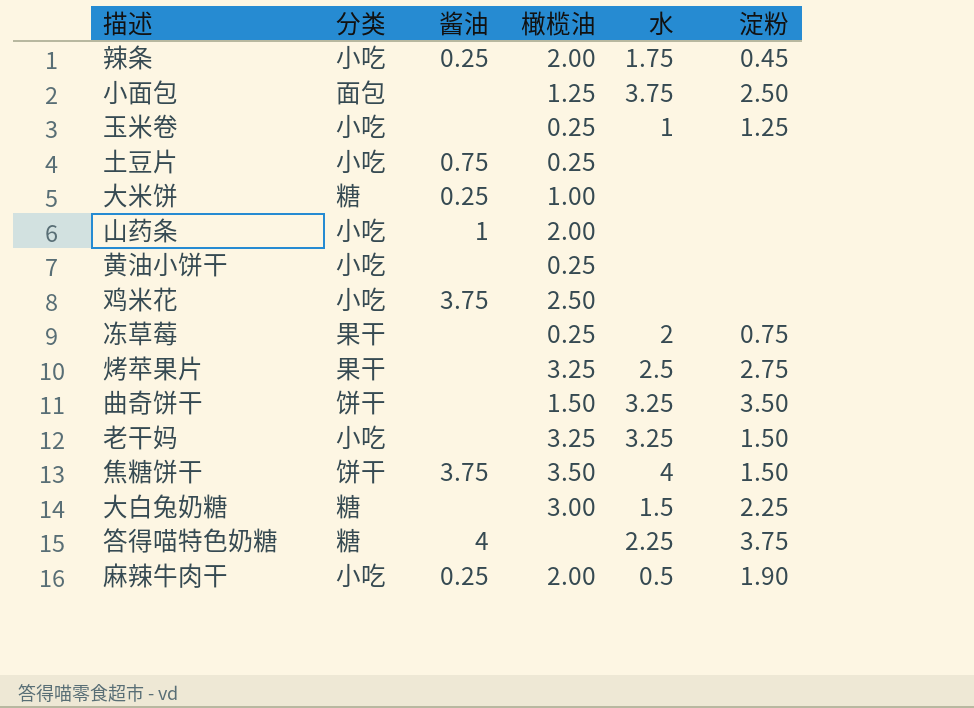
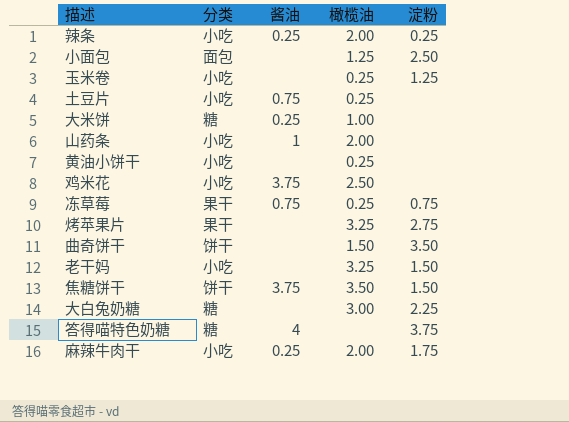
column 水 | position: 5 -> none
辣条 | 淀粉: 0.45 -> 0.25
冻草莓 | 酱油: none -> 0.75
麻辣牛肉干 | 淀粉: 1.90 -> 1.75

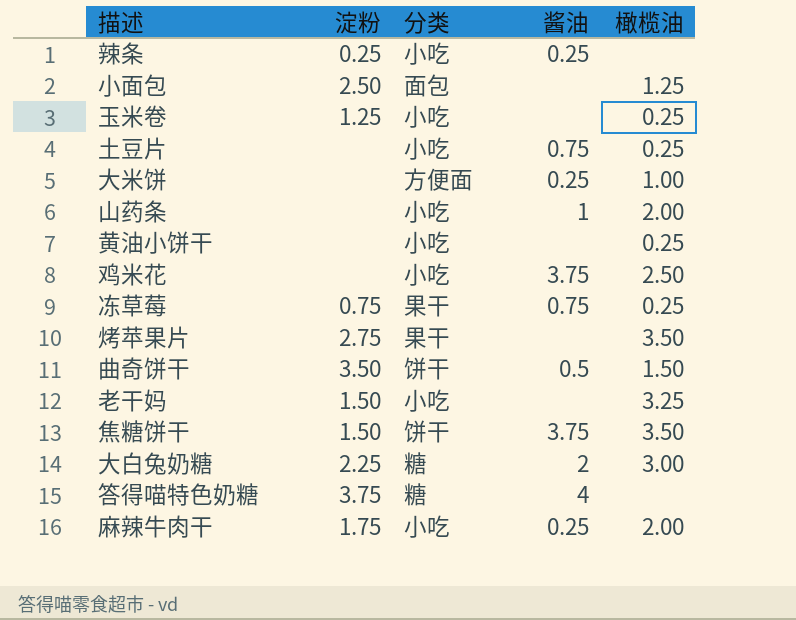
column 淀粉 | position: 5 -> 2
辣条 | 橄榄油: 2.00 -> none
大米饼 | 分类: 糖 -> 方便面
烤苹果片 | 橄榄油: 3.25 -> 3.50
曲奇饼干 | 酱油: none -> 0.5
大白兔奶糖 | 酱油: none -> 2

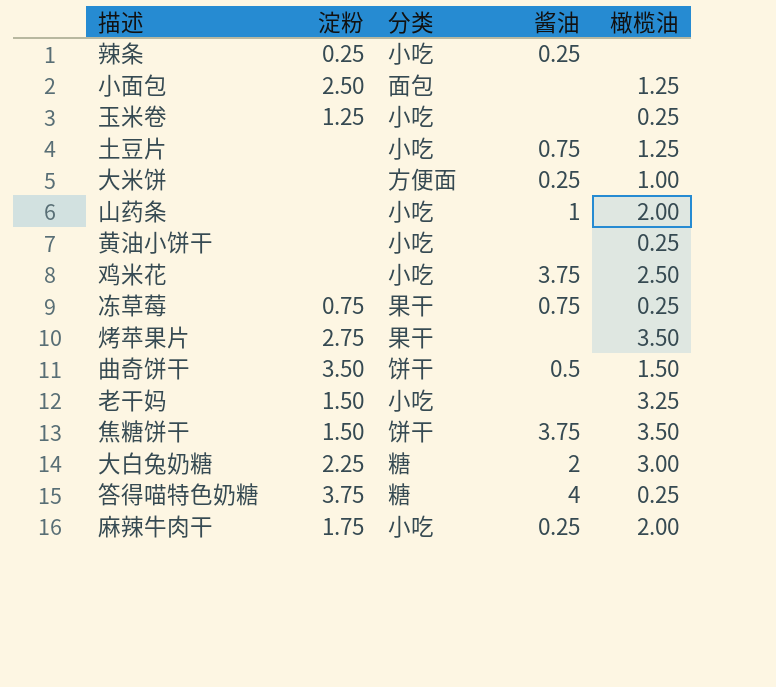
土豆片 | 橄榄油: 0.25 -> 1.25
答得喵特色奶糖 | 橄榄油: none -> 0.25

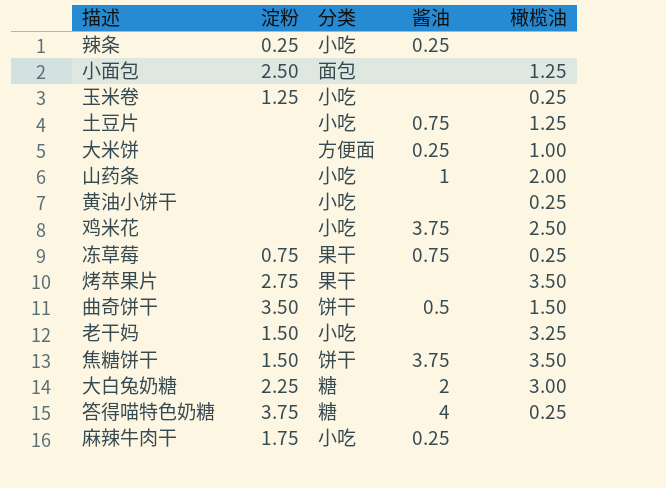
麻辣牛肉干 | 橄榄油: 2.00 -> none

